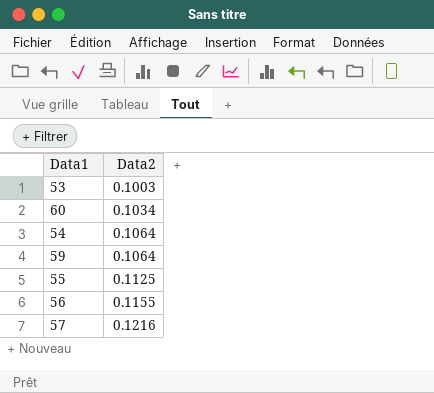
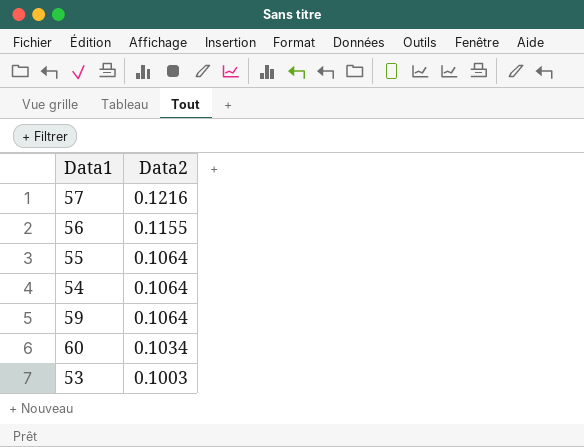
row order: Data2 ascending -> Data2 descending
55 | Data2: 0.1125 -> 0.1064

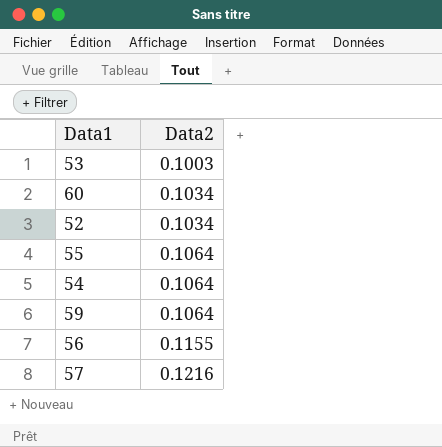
row order: Data2 descending -> Data2 ascending
row 52: none -> 0.1034

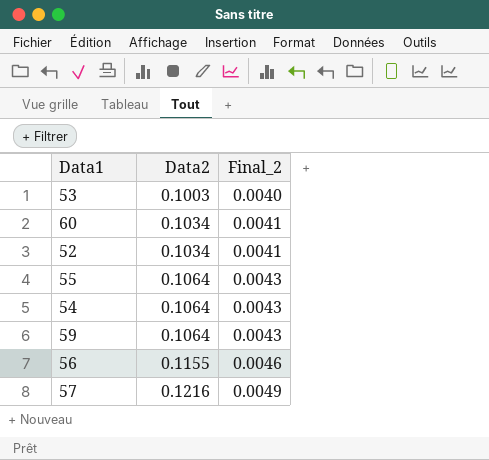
column Final_2 | formula: none -> [Data2] * 0.04

